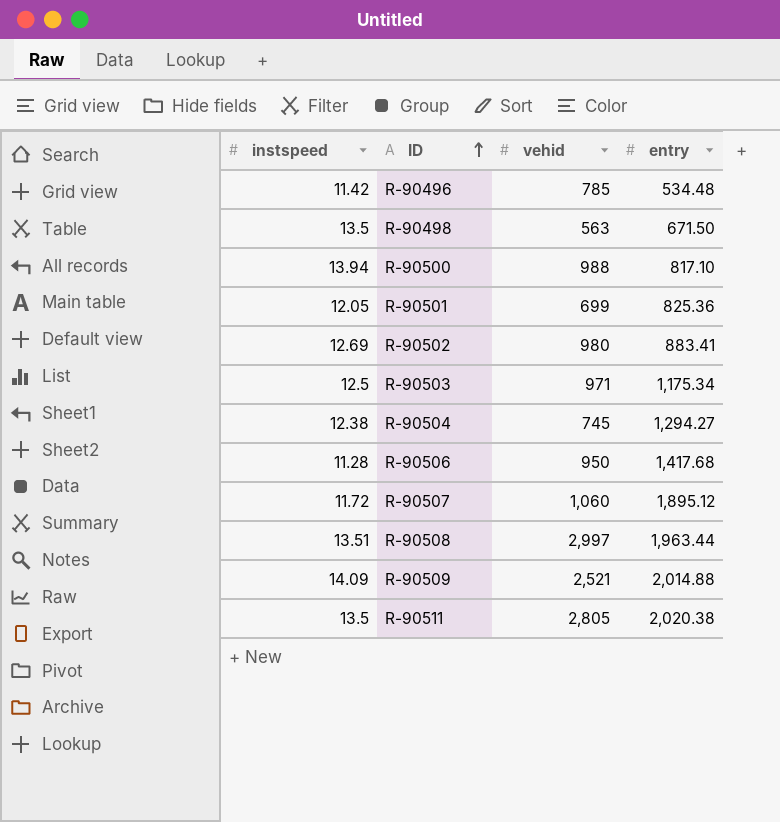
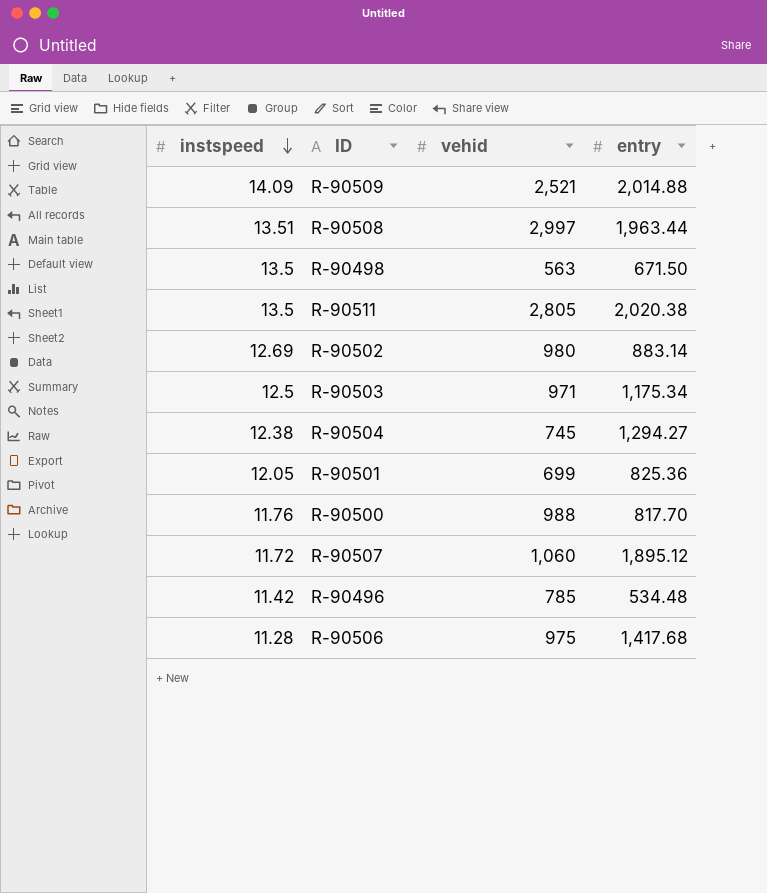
row order: ID ascending -> instspeed descending
R-90502 | entry: 883.41 -> 883.14
R-90500 | instspeed: 13.94 -> 11.76
R-90500 | entry: 817.10 -> 817.70
R-90506 | vehid: 950 -> 975

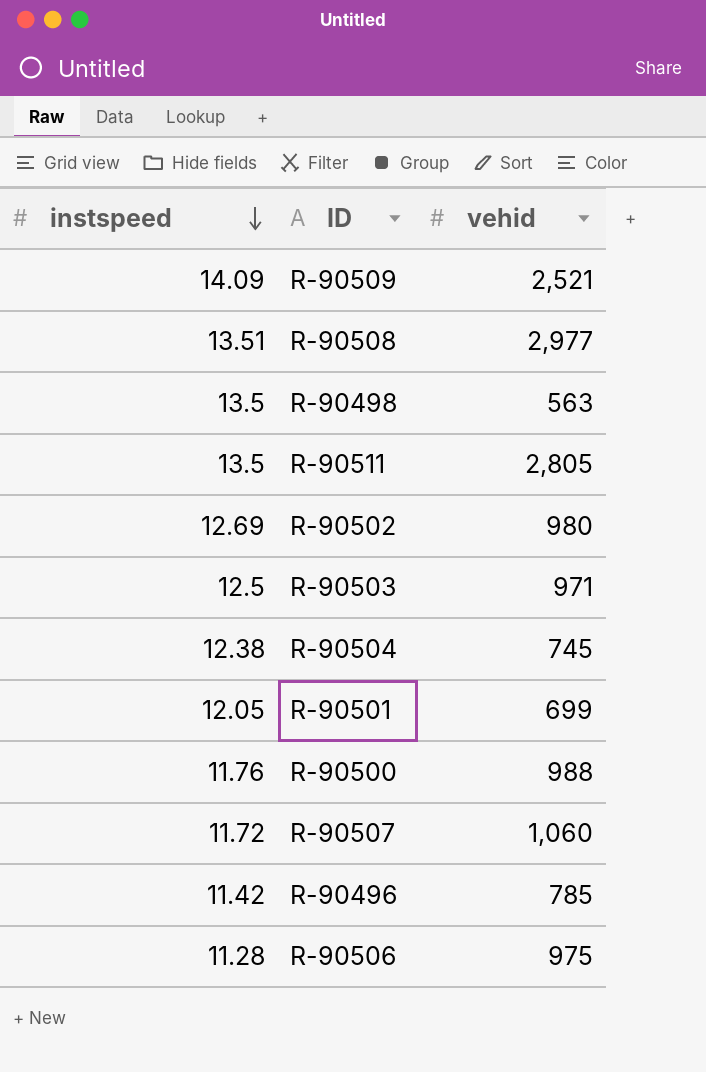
column entry | position: 4 -> none
R-90508 | vehid: 2,997 -> 2,977

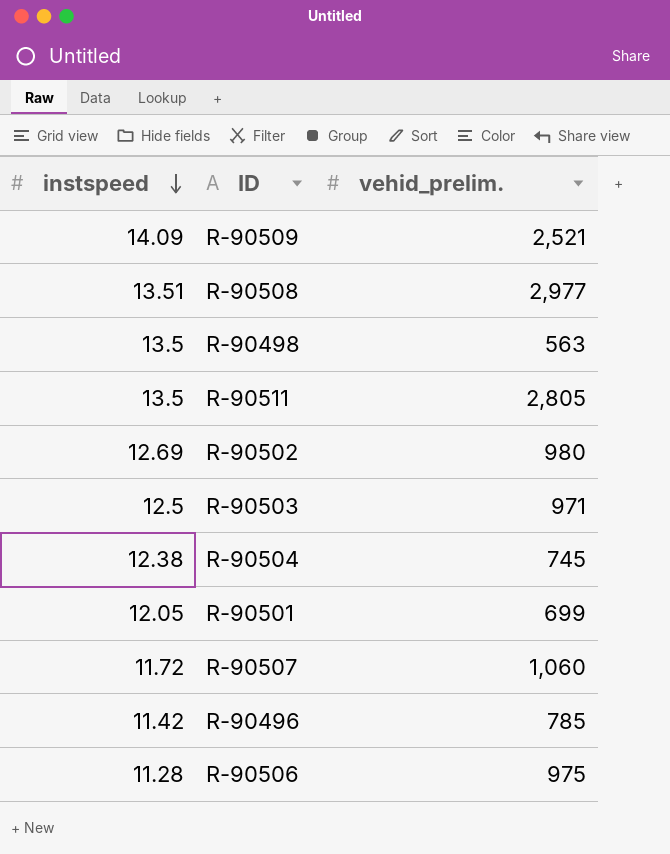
column name: vehid -> vehid_prelim.
row R-90500: 11.76 | 988 -> none

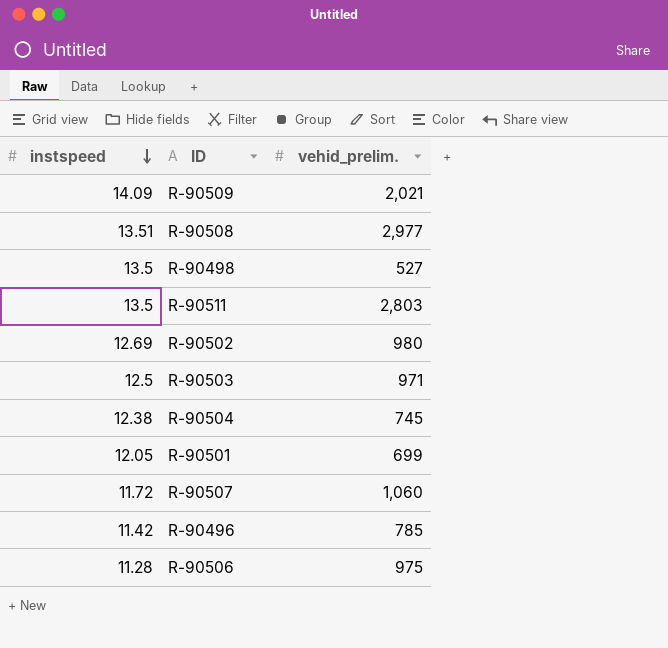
R-90509 | vehid_prelim.: 2,521 -> 2,021
R-90498 | vehid_prelim.: 563 -> 527
R-90511 | vehid_prelim.: 2,805 -> 2,803

